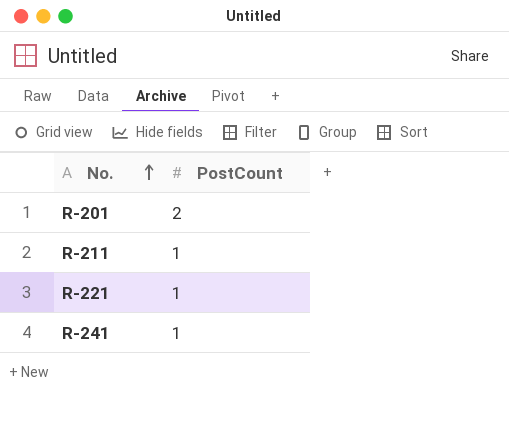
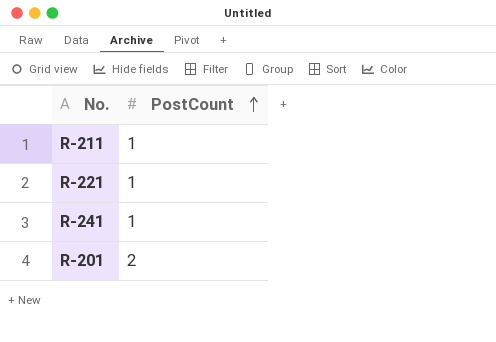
row order: No. ascending -> PostCount ascending

